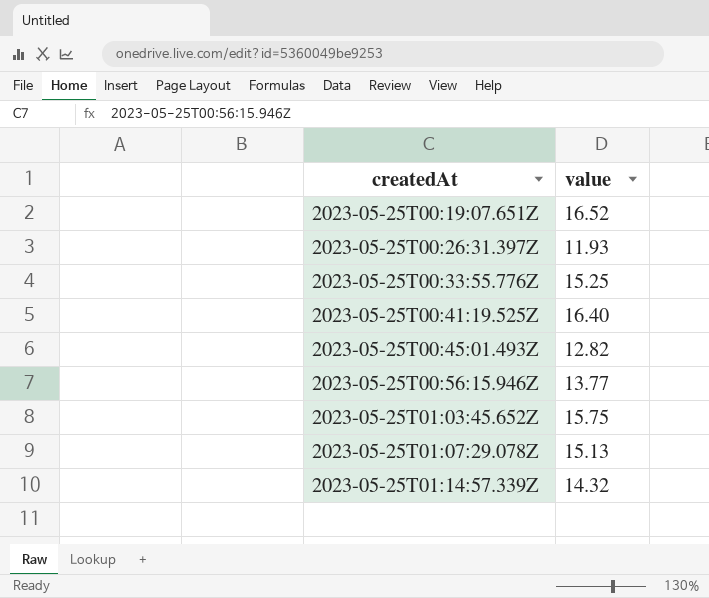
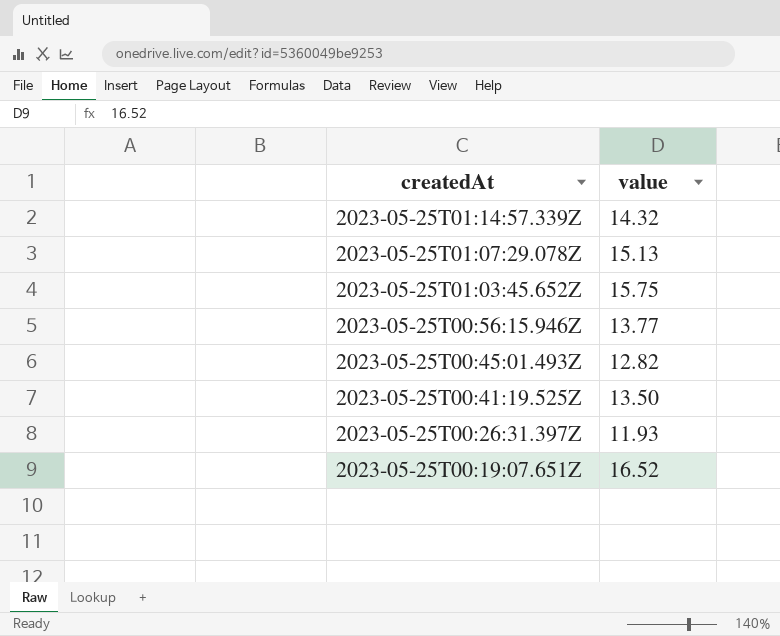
row order: createdAt ascending -> createdAt descending
row 2023-05-25T00:33:55.776Z: 15.25 -> none
2023-05-25T00:41:19.525Z | value: 16.40 -> 13.50

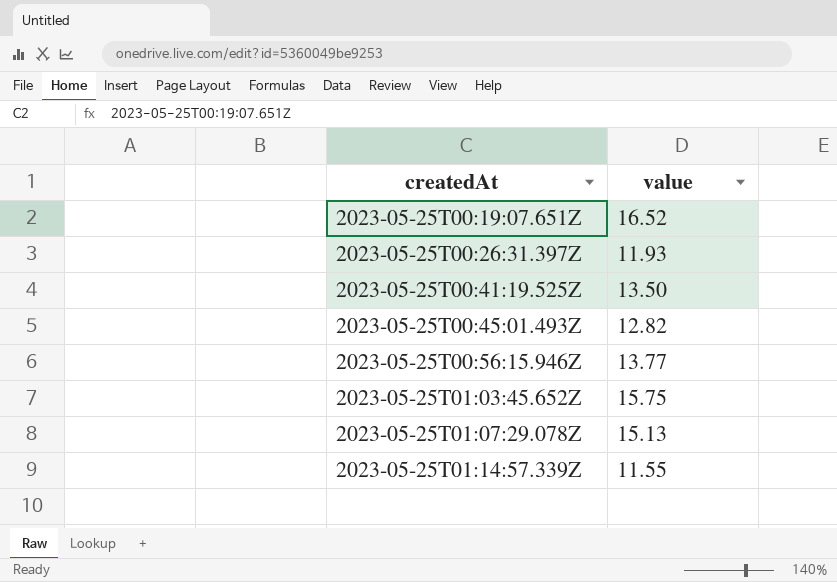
row order: createdAt descending -> createdAt ascending
2023-05-25T01:14:57.339Z | value: 14.32 -> 11.55

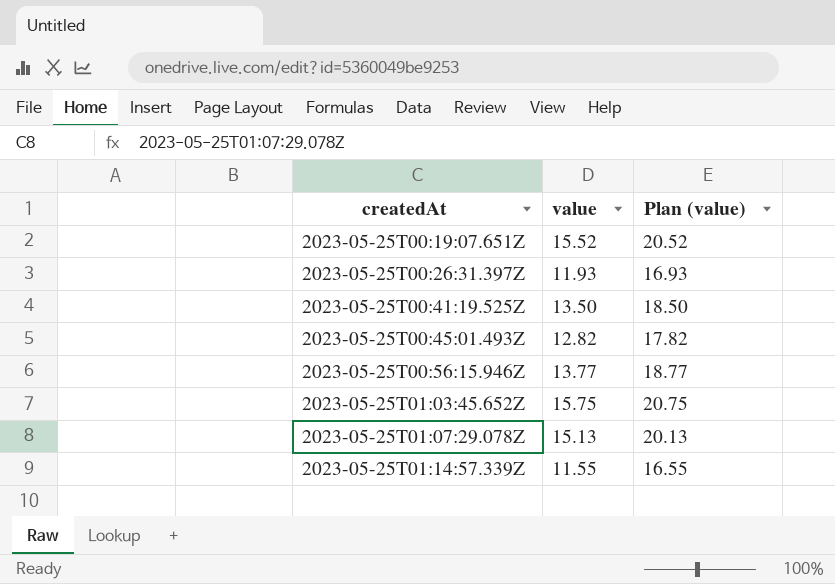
column Plan (value) | formula: none -> [value] + 5
2023-05-25T00:19:07.651Z | value: 16.52 -> 15.52

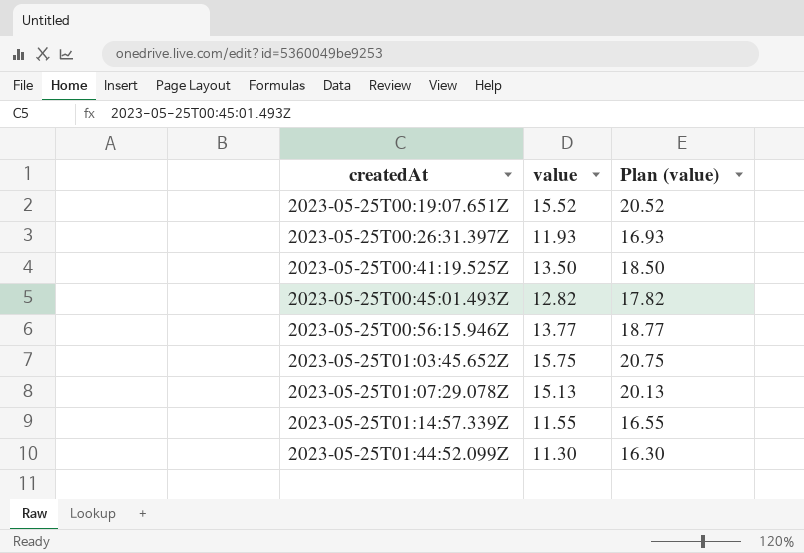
row 2023-05-25T01:44:52.099Z: none -> 11.30 | 16.30

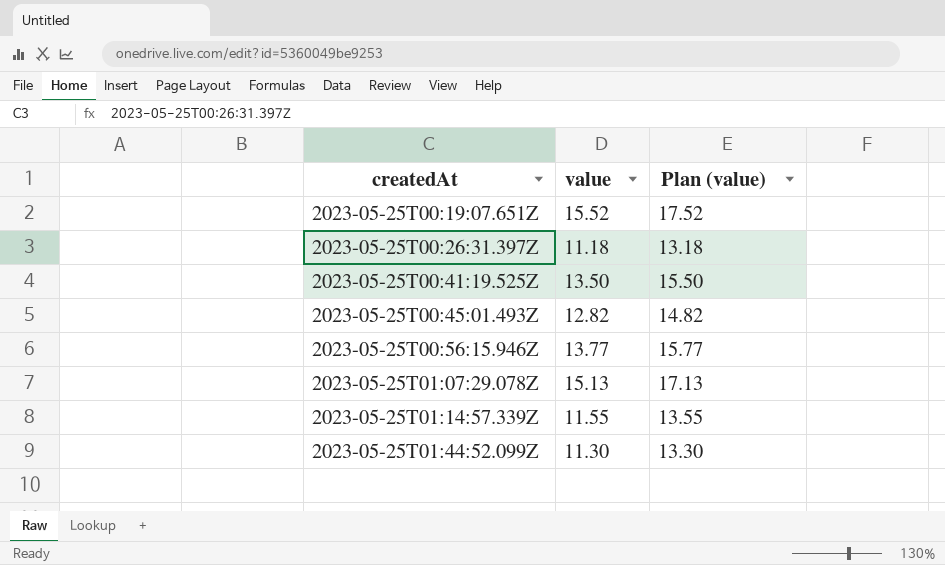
column Plan (value) | formula: [value] + 5 -> [value] + 2
row 2023-05-25T01:03:45.652Z: 15.75 | 20.75 -> none
2023-05-25T00:26:31.397Z | value: 11.93 -> 11.18

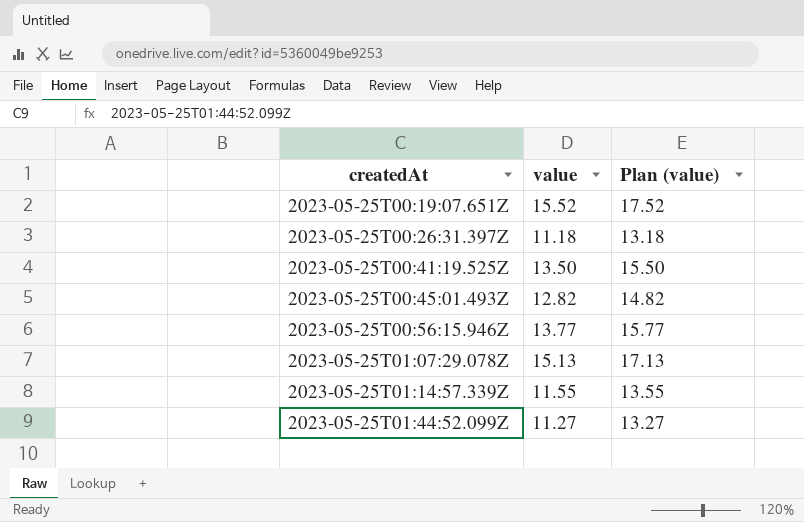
2023-05-25T01:44:52.099Z | value: 11.30 -> 11.27
2023-05-25T01:44:52.099Z | Plan (value): 13.30 -> 13.27

